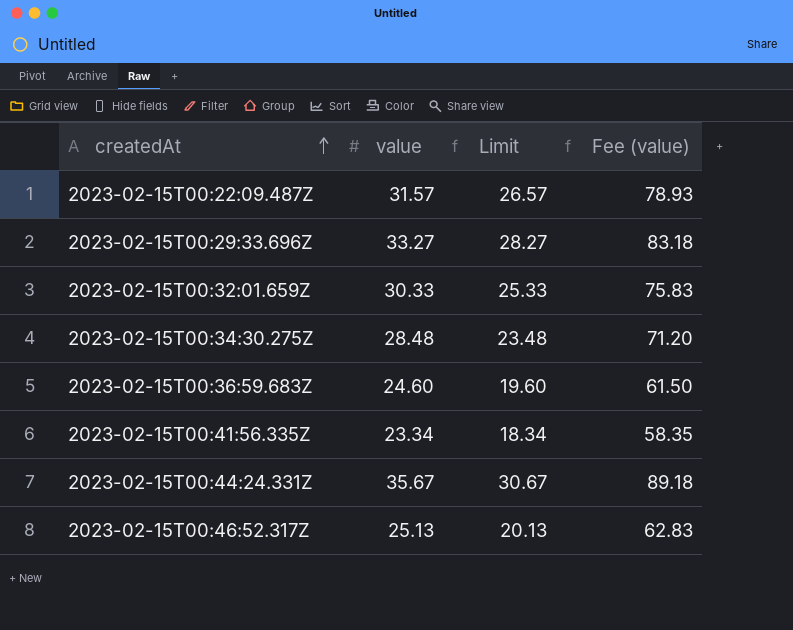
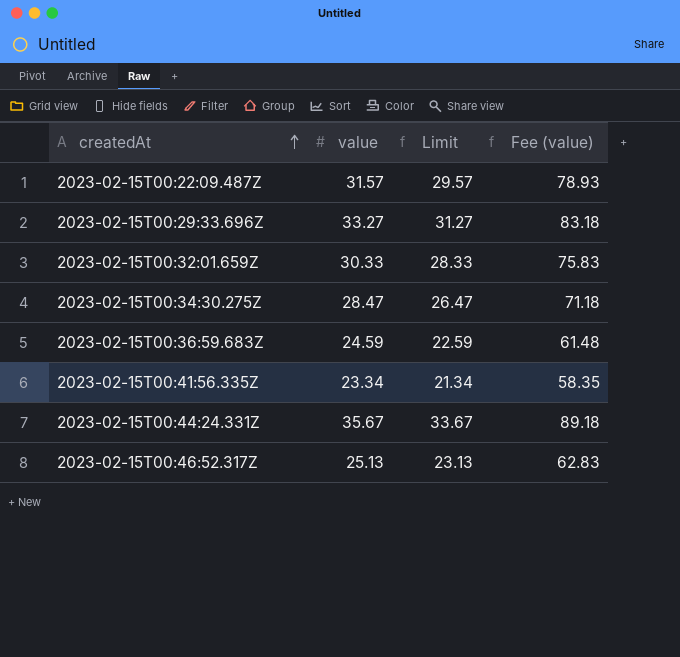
column Limit | formula: [value] - 5 -> [value] - 2
2023-02-15T00:34:30.275Z | value: 28.48 -> 28.47
2023-02-15T00:34:30.275Z | Fee (value): 71.20 -> 71.18
2023-02-15T00:36:59.683Z | value: 24.60 -> 24.59
2023-02-15T00:36:59.683Z | Fee (value): 61.50 -> 61.48

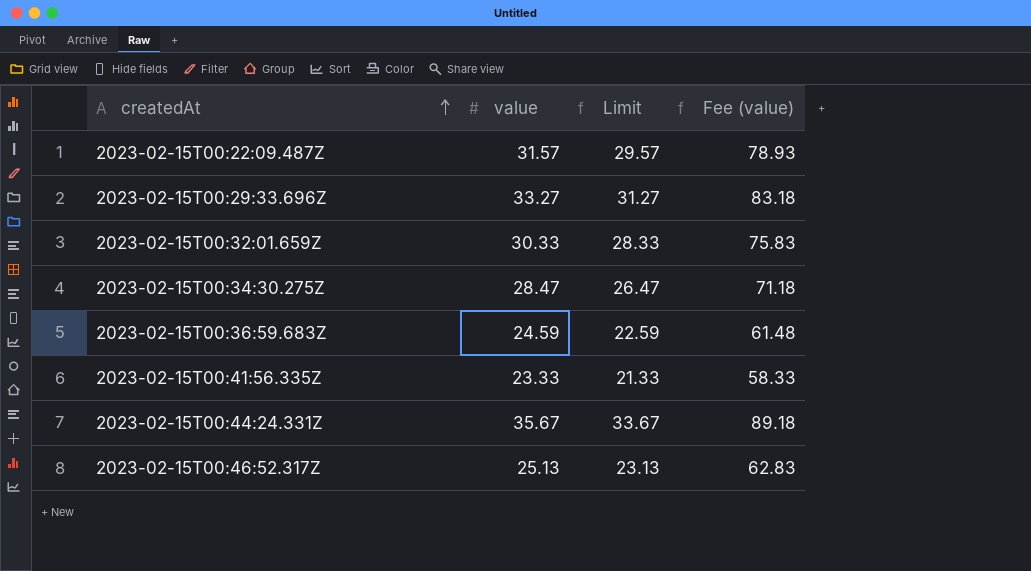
2023-02-15T00:41:56.335Z | value: 23.34 -> 23.33
2023-02-15T00:41:56.335Z | Limit: 21.34 -> 21.33
2023-02-15T00:41:56.335Z | Fee (value): 58.35 -> 58.33

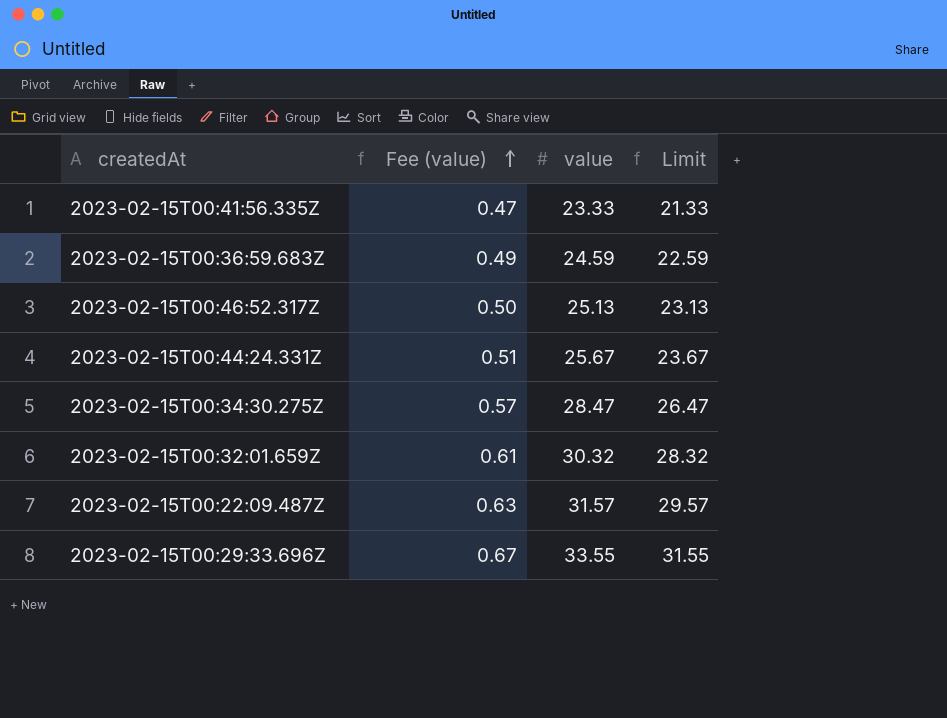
row order: createdAt ascending -> Fee (value) ascending
column Fee (value) | formula: [value] * 2.5 -> [value] * 0.02
column Fee (value) | position: 4 -> 2
2023-02-15T00:44:24.331Z | value: 35.67 -> 25.67
2023-02-15T00:44:24.331Z | Limit: 33.67 -> 23.67
2023-02-15T00:32:01.659Z | value: 30.33 -> 30.32
2023-02-15T00:32:01.659Z | Limit: 28.33 -> 28.32
2023-02-15T00:29:33.696Z | value: 33.27 -> 33.55
2023-02-15T00:29:33.696Z | Limit: 31.27 -> 31.55

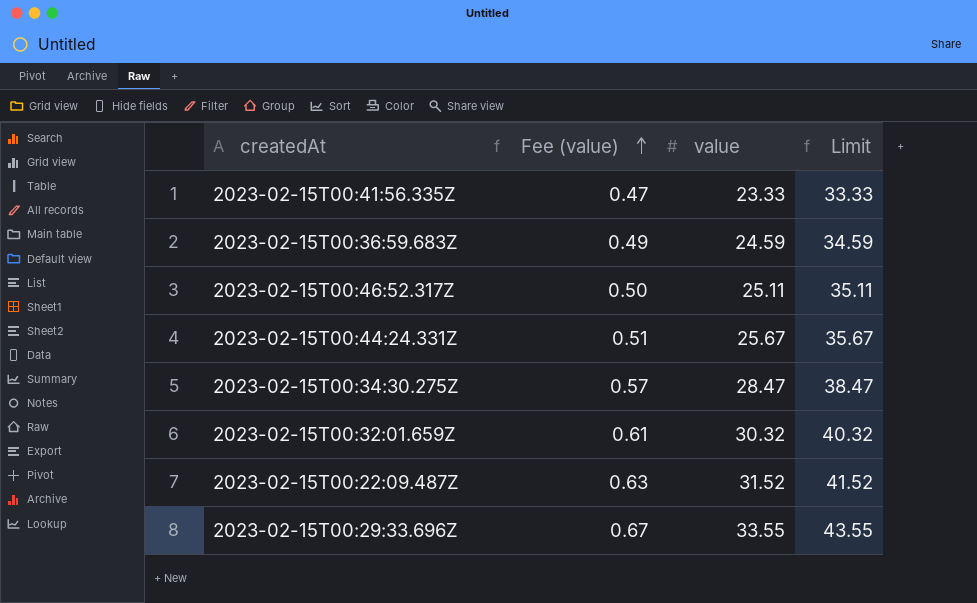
column Limit | formula: [value] - 2 -> [value] + 10
2023-02-15T00:46:52.317Z | value: 25.13 -> 25.11
2023-02-15T00:22:09.487Z | value: 31.57 -> 31.52

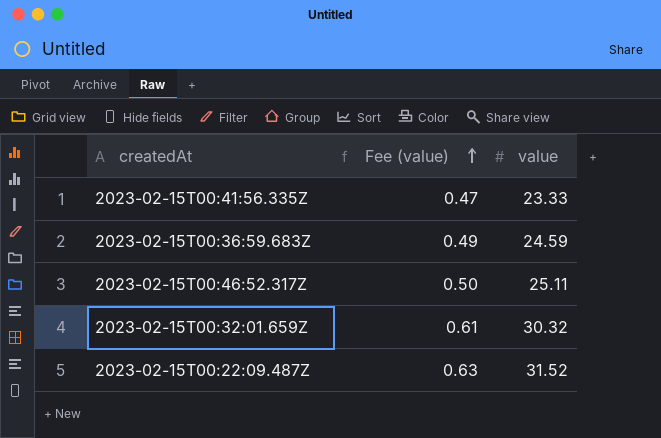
column Limit | formula: [value] + 10 -> none
row 2023-02-15T00:44:24.331Z: 0.51 | 25.67 | 35.67 -> none
row 2023-02-15T00:34:30.275Z: 0.57 | 28.47 | 38.47 -> none
row 2023-02-15T00:29:33.696Z: 0.67 | 33.55 | 43.55 -> none

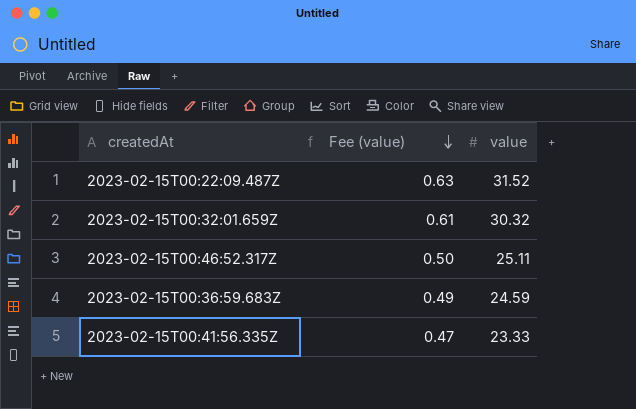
row order: Fee (value) ascending -> Fee (value) descending

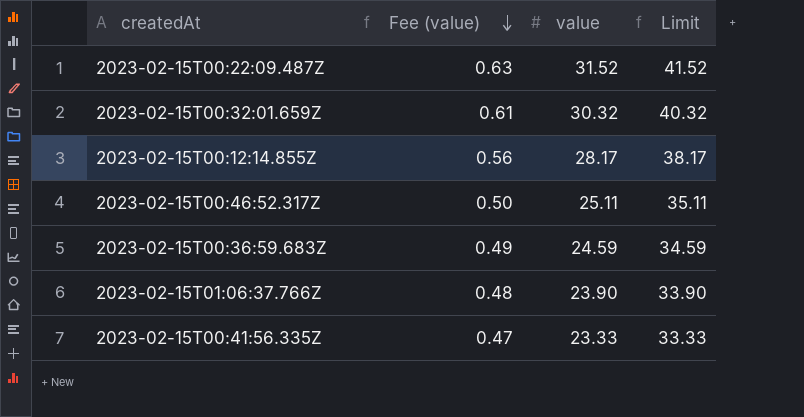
column Limit | formula: none -> [value] + 10
row 2023-02-15T00:12:14.855Z: none -> 0.56 | 28.17 | 38.17
row 2023-02-15T01:06:37.766Z: none -> 0.48 | 23.90 | 33.90

